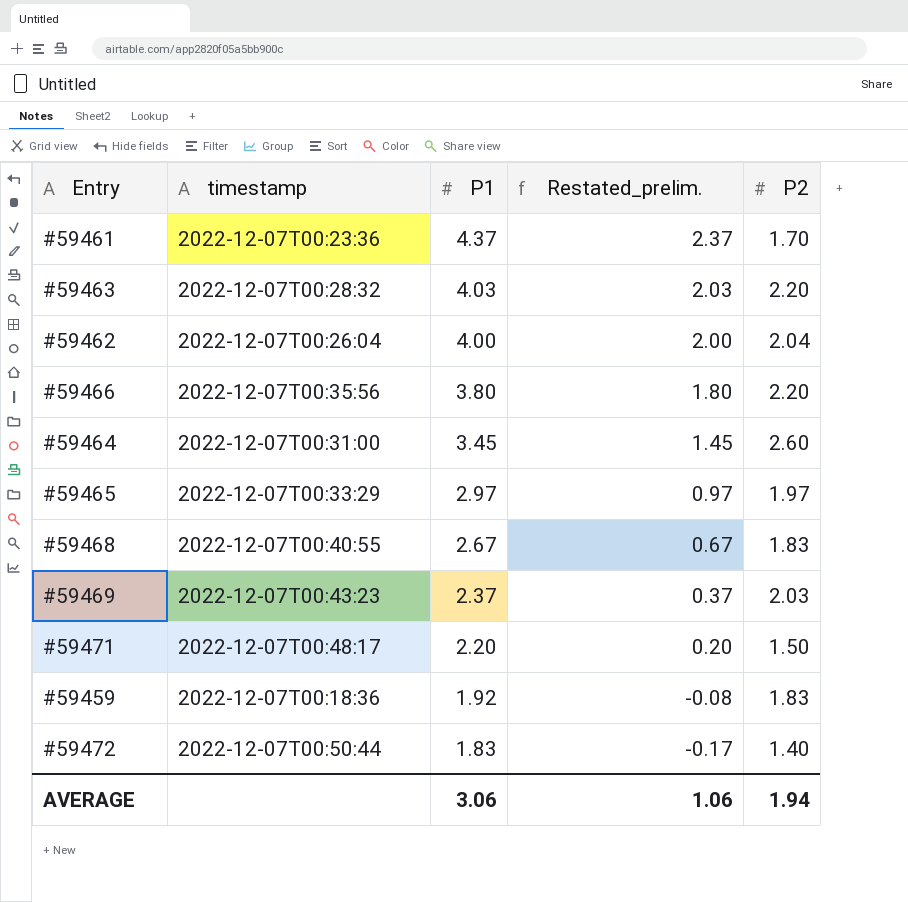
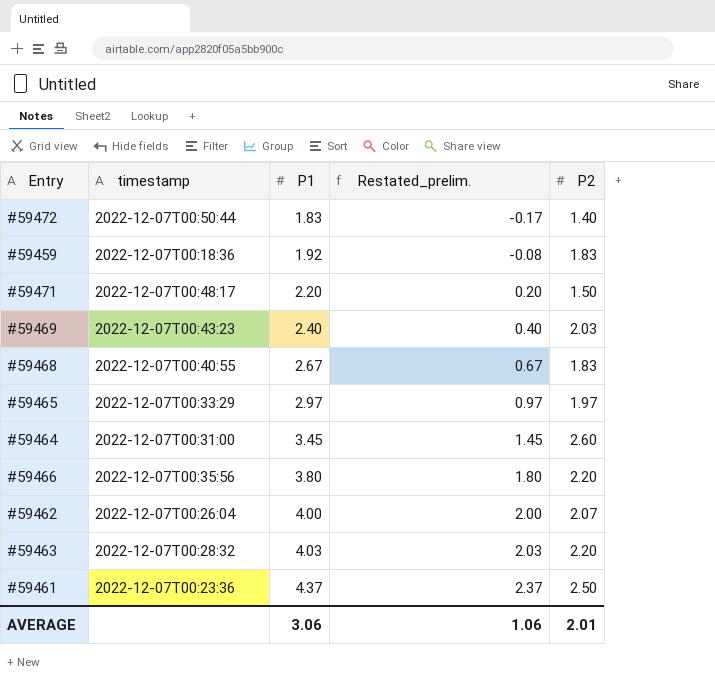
row order: P1 descending -> P1 ascending
#59469 | P1: 2.37 -> 2.40
#59469 | Restated_prelim.: 0.37 -> 0.40
#59462 | P2: 2.04 -> 2.07
#59461 | P2: 1.70 -> 2.50
AVERAGE | P2: 1.94 -> 2.01

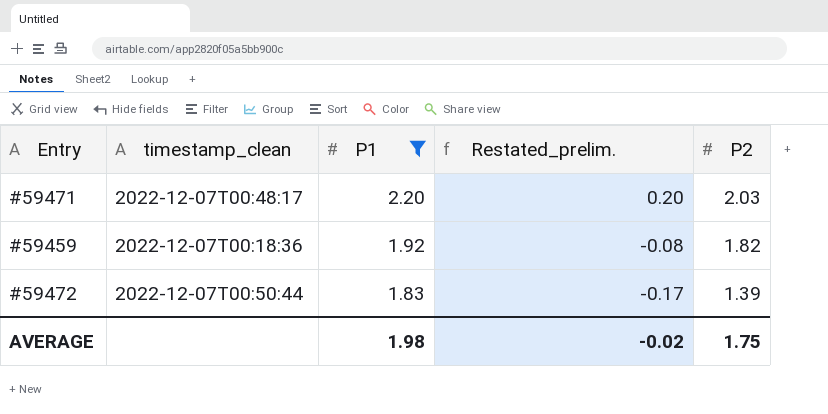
filter: none -> P1 <= 2.20
row order: P1 ascending -> P1 descending
column name: timestamp -> timestamp_clean
#59471 | P2: 1.50 -> 2.03
#59459 | P2: 1.83 -> 1.82
#59472 | P2: 1.40 -> 1.39
AVERAGE | P1: 3.06 -> 1.98
AVERAGE | Restated_prelim.: 1.06 -> -0.02
AVERAGE | P2: 2.01 -> 1.75

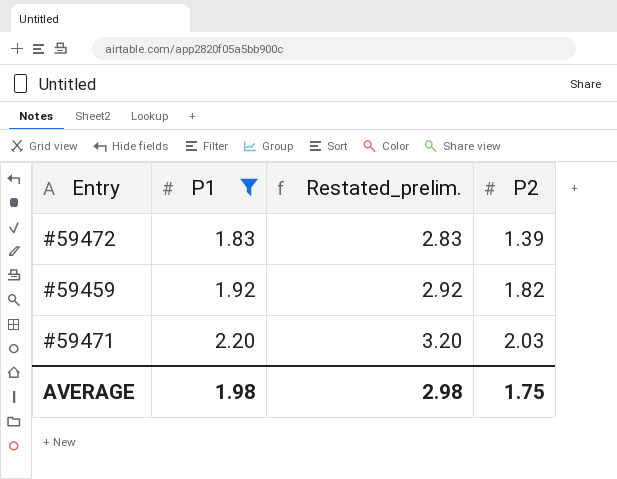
row order: P1 descending -> P1 ascending
column timestamp_clean | position: 2 -> none
column Restated_prelim. | formula: [P1] - 2 -> [P1] + 1
AVERAGE | Restated_prelim.: -0.02 -> 2.98

